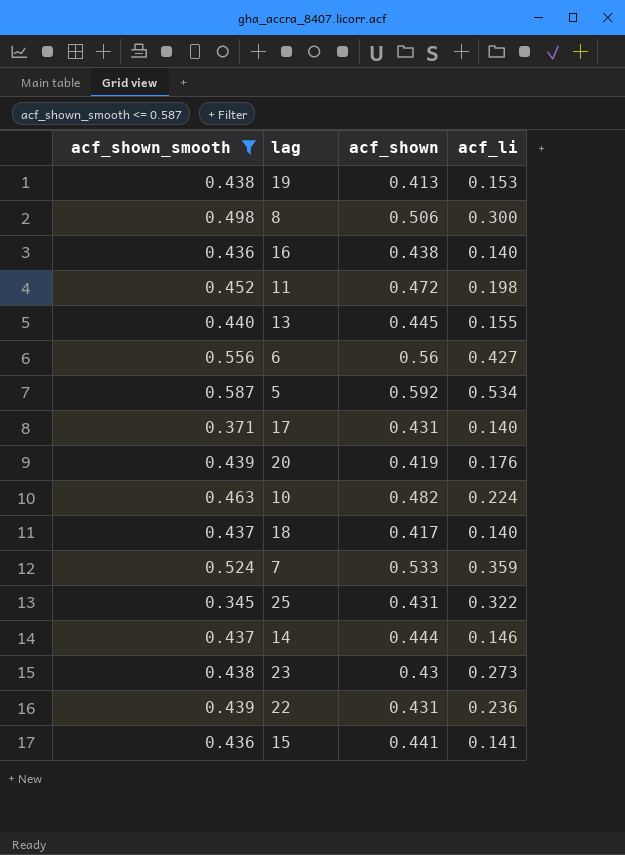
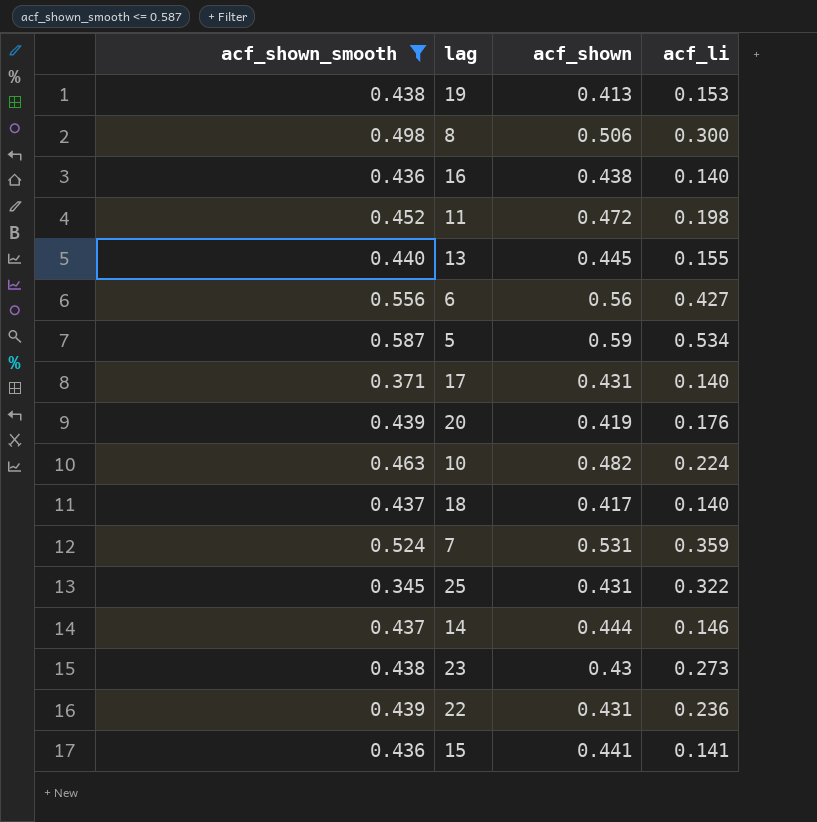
5 | acf_shown: 0.592 -> 0.59
7 | acf_shown: 0.533 -> 0.531

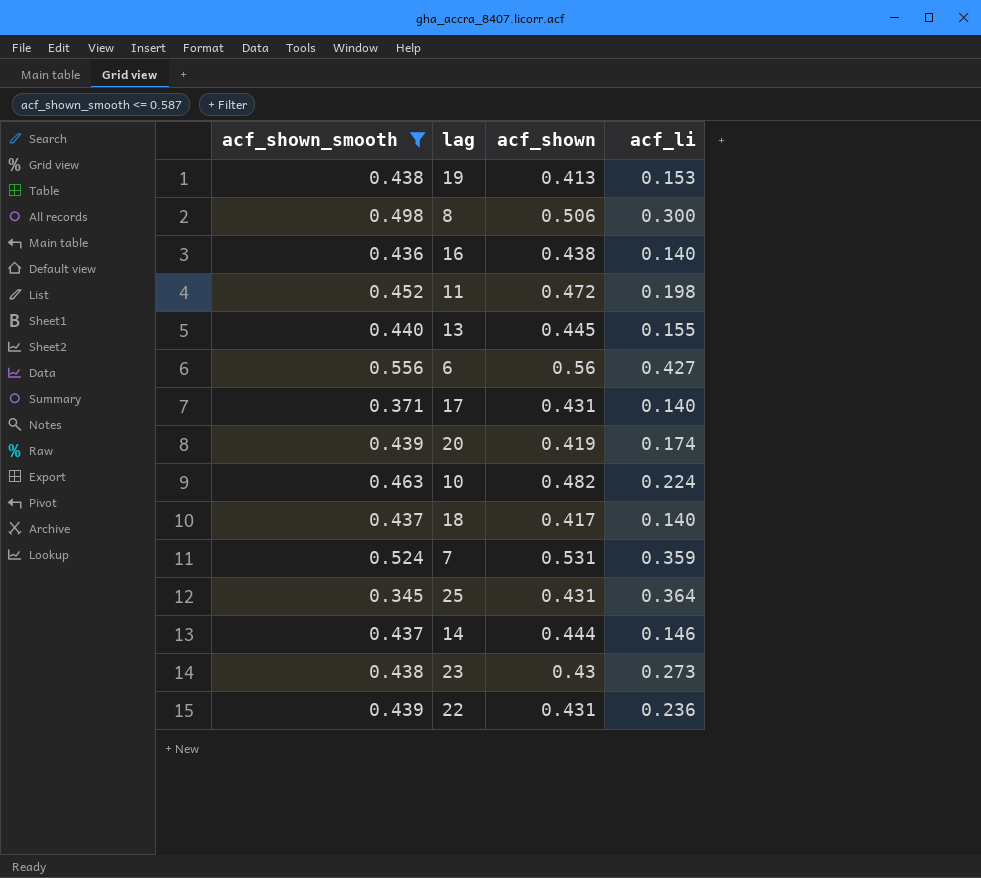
row 5: 0.587 | 0.59 | 0.534 -> none
row 15: 0.436 | 0.441 | 0.141 -> none
20 | acf_li: 0.176 -> 0.174
25 | acf_li: 0.322 -> 0.364

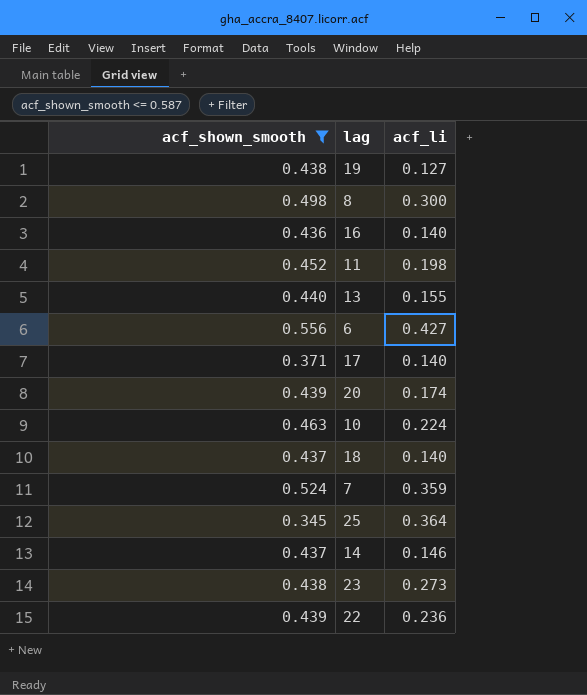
column acf_shown | position: 3 -> none
19 | acf_li: 0.153 -> 0.127

